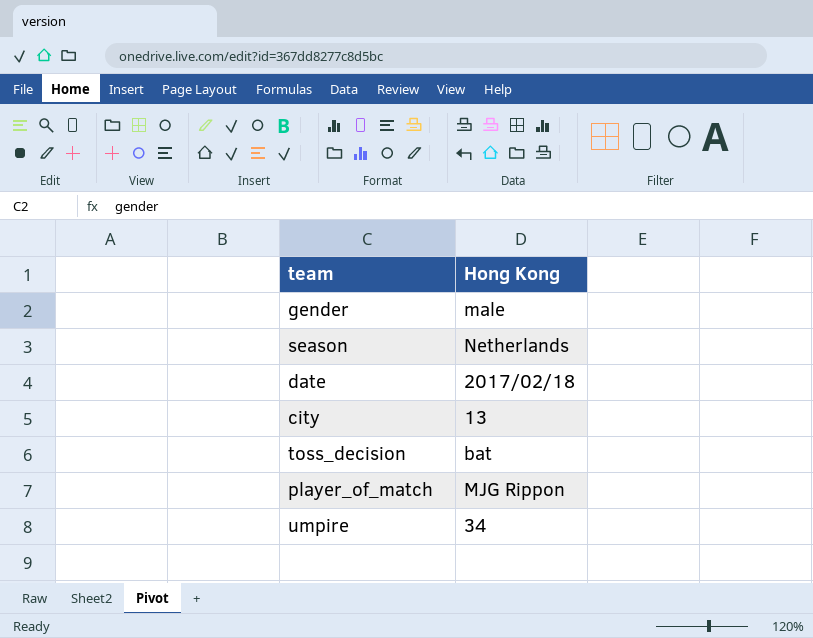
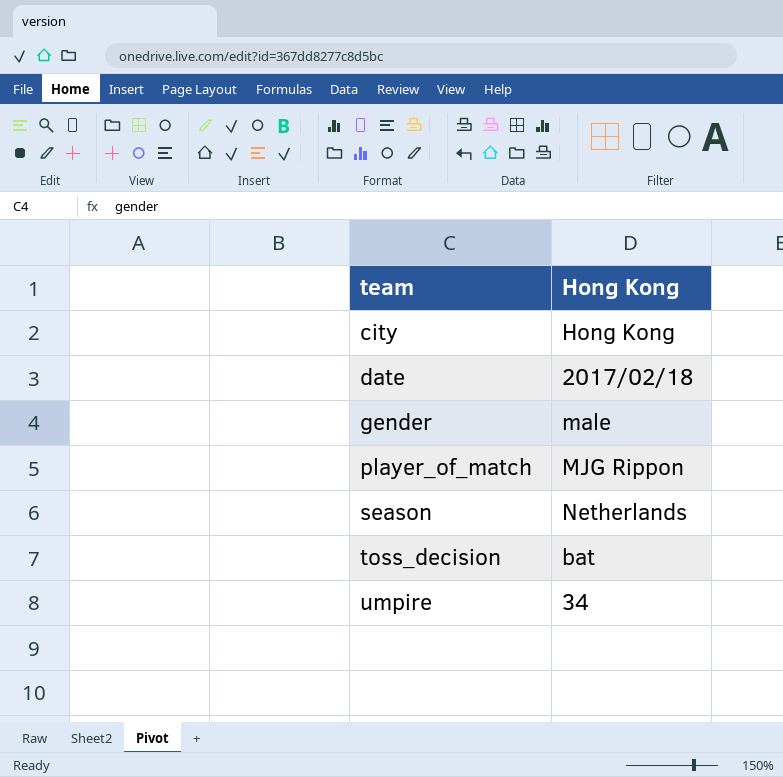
row order: none -> team ascending
city | Hong Kong: 13 -> Hong Kong

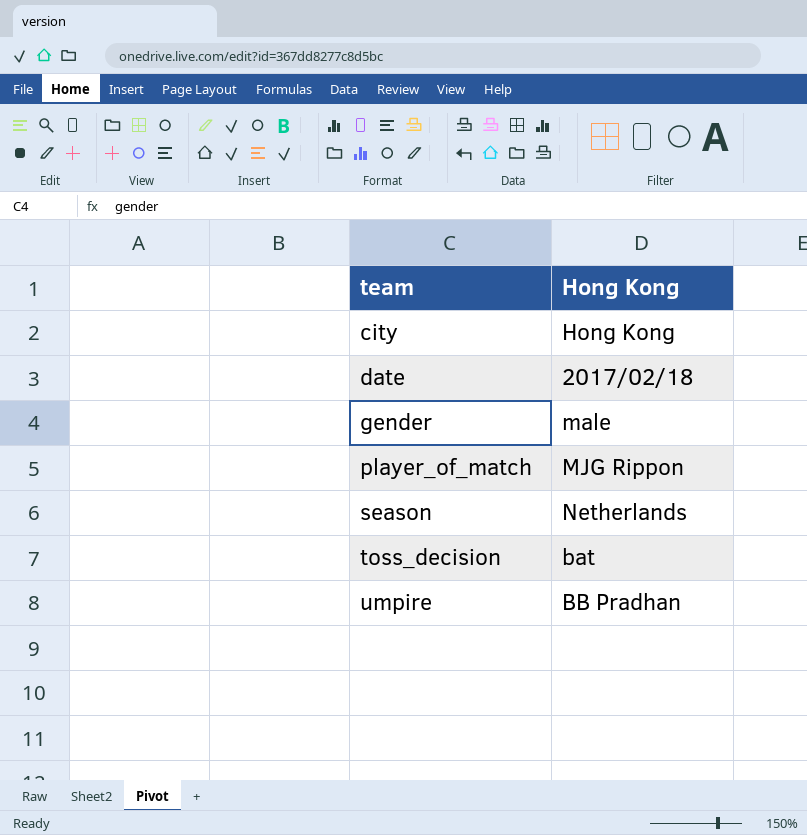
umpire | Hong Kong: 34 -> BB Pradhan

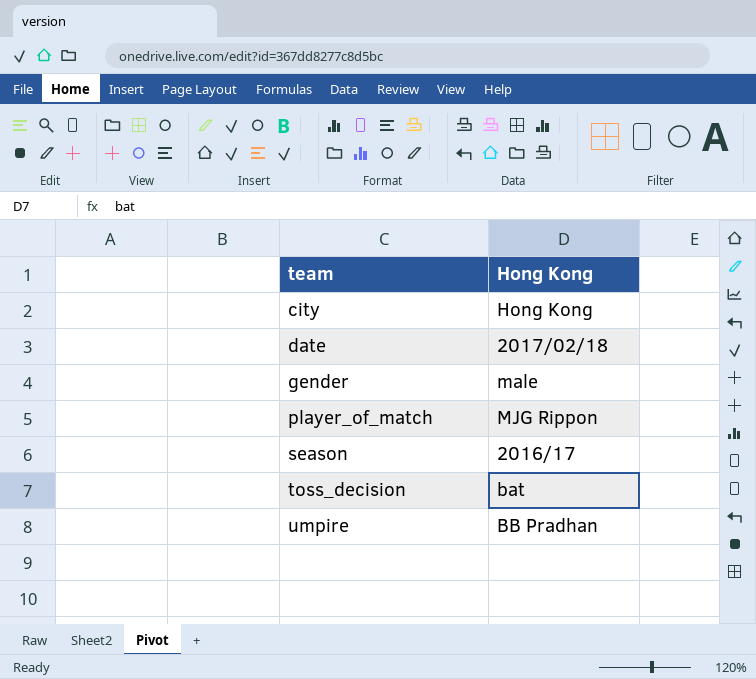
season | Hong Kong: Netherlands -> 2016/17

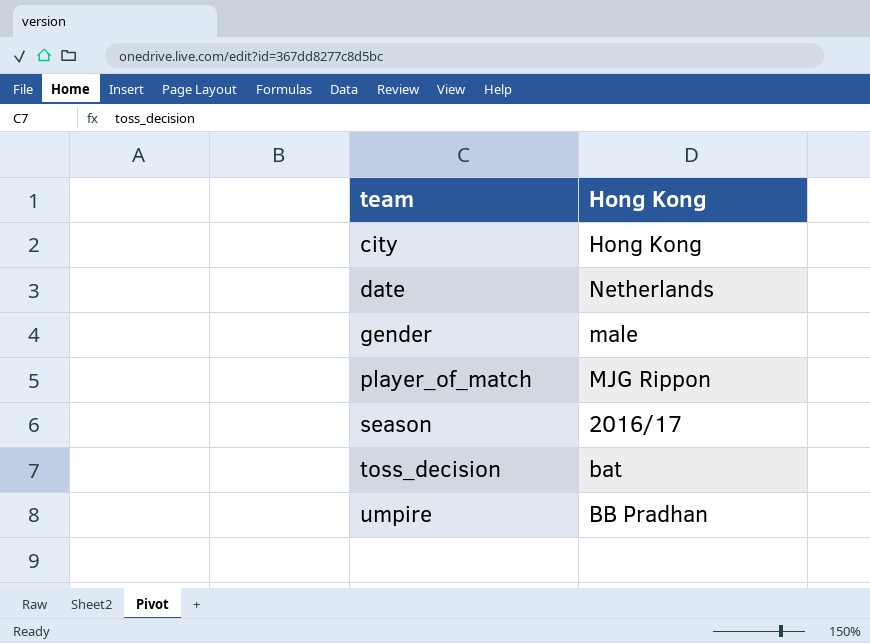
date | Hong Kong: 2017/02/18 -> Netherlands

